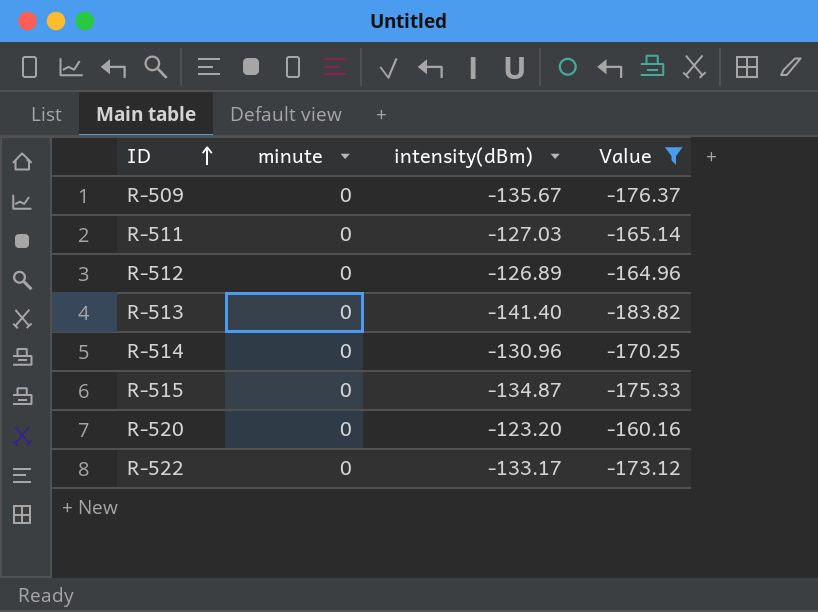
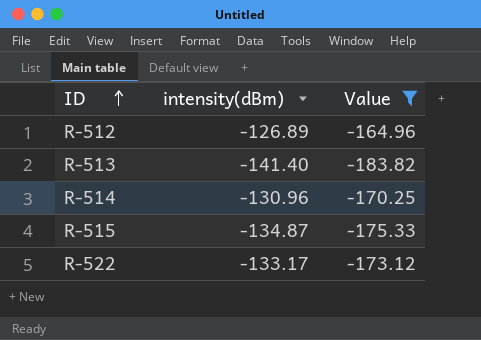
column minute | position: 2 -> none
row R-509: 0 | -135.67 | -176.37 -> none
row R-511: 0 | -127.03 | -165.14 -> none
row R-520: 0 | -123.20 | -160.16 -> none

